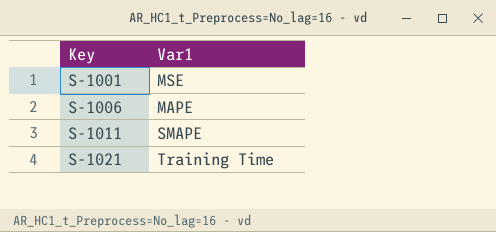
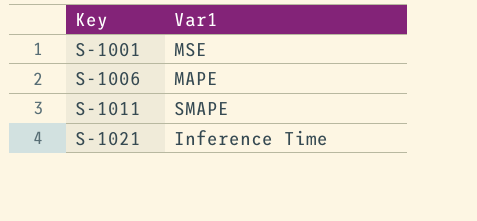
S-1021 | Var1: Training Time -> Inference Time

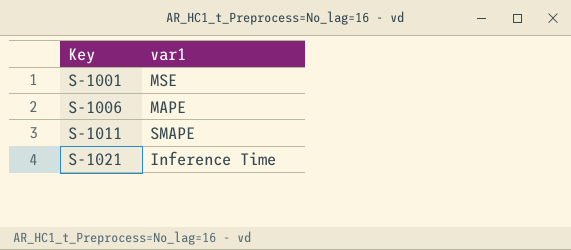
column name: Var1 -> var1

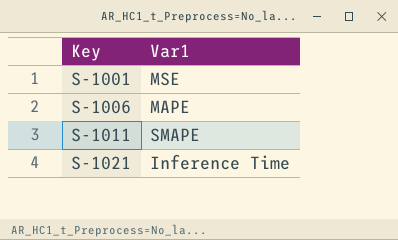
column name: var1 -> Var1

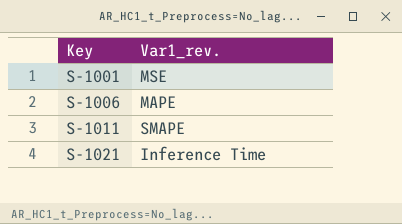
column name: Var1 -> Var1_rev.

